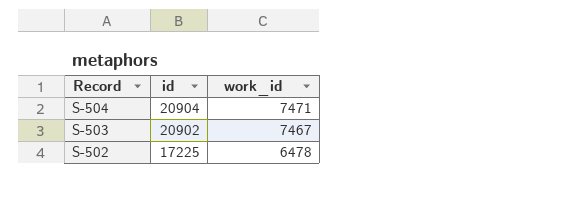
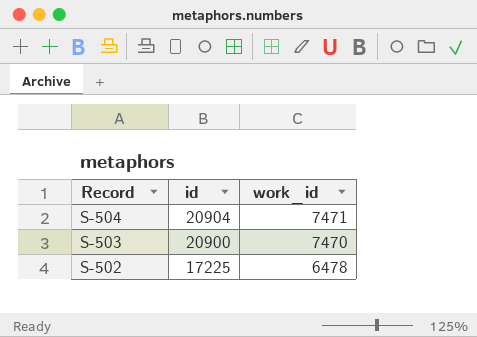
S-503 | id: 20902 -> 20900
S-503 | work_id: 7467 -> 7470

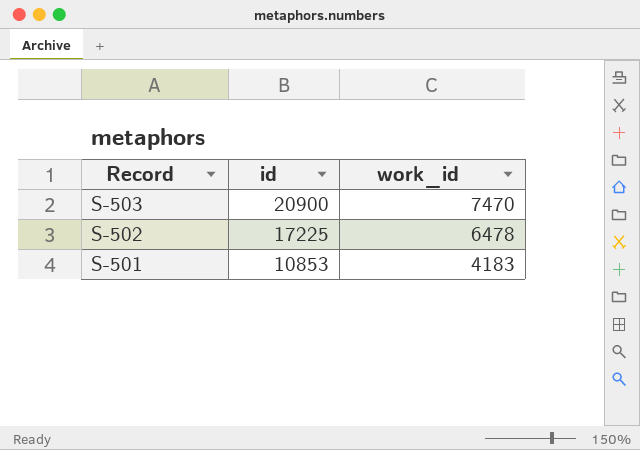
row S-504: 20904 | 7471 -> none
row S-501: none -> 10853 | 4183

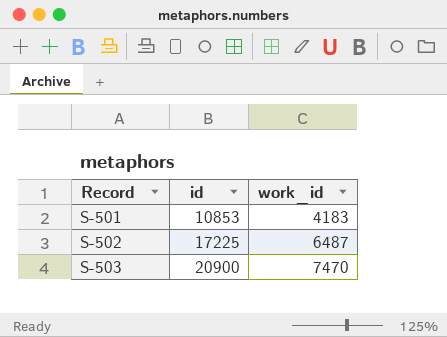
row order: Record descending -> Record ascending
S-502 | work_id: 6478 -> 6487

